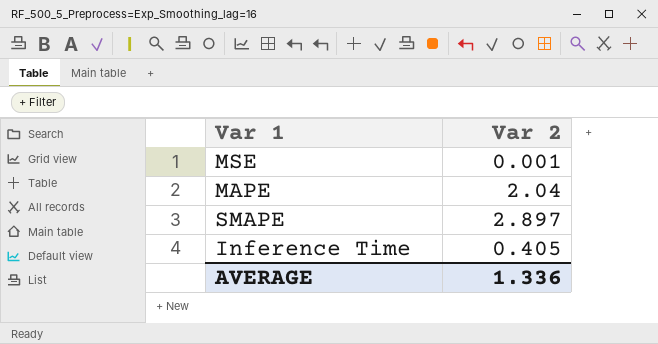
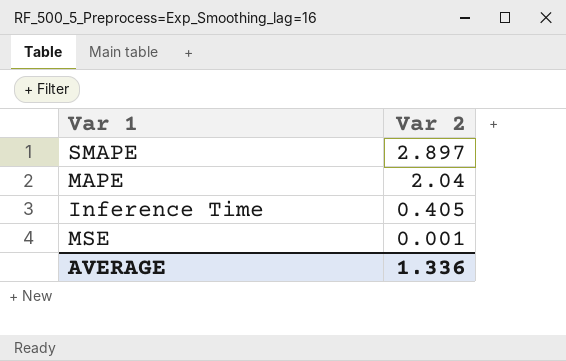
row order: none -> Var 2 descending

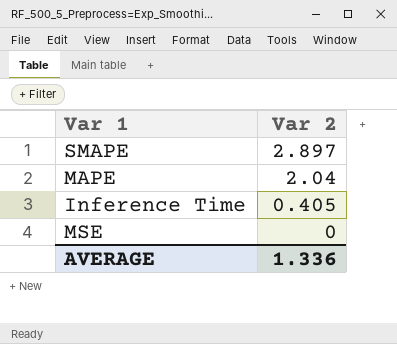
MSE | Var 2: 0.001 -> 0

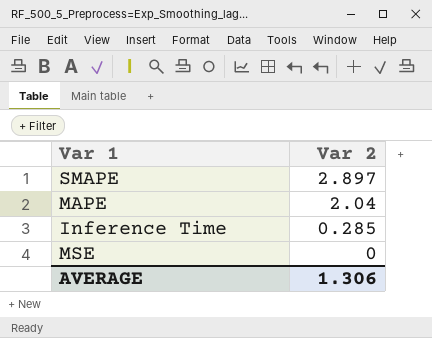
Inference Time | Var 2: 0.405 -> 0.285
AVERAGE | Var 2: 1.336 -> 1.306

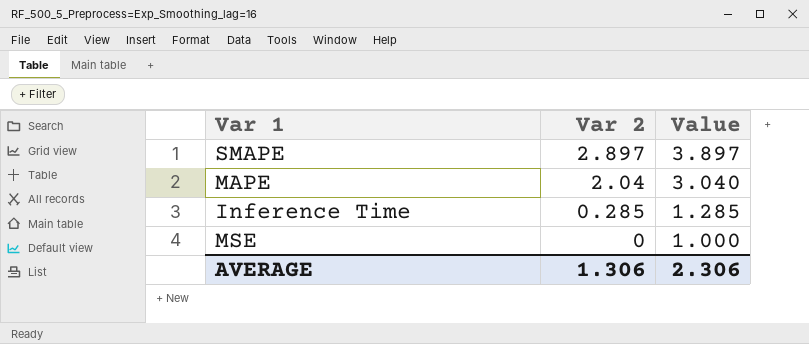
column Value | formula: none -> [Var 2] + 1

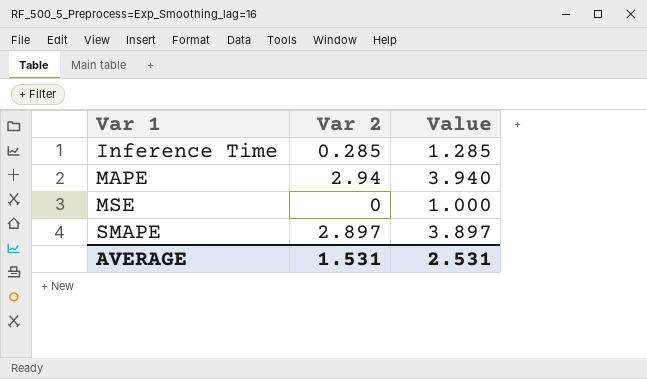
row order: Var 2 descending -> Var 1 ascending
MAPE | Var 2: 2.04 -> 2.94
MAPE | Value: 3.040 -> 3.940
AVERAGE | Var 2: 1.306 -> 1.531
AVERAGE | Value: 2.306 -> 2.531

